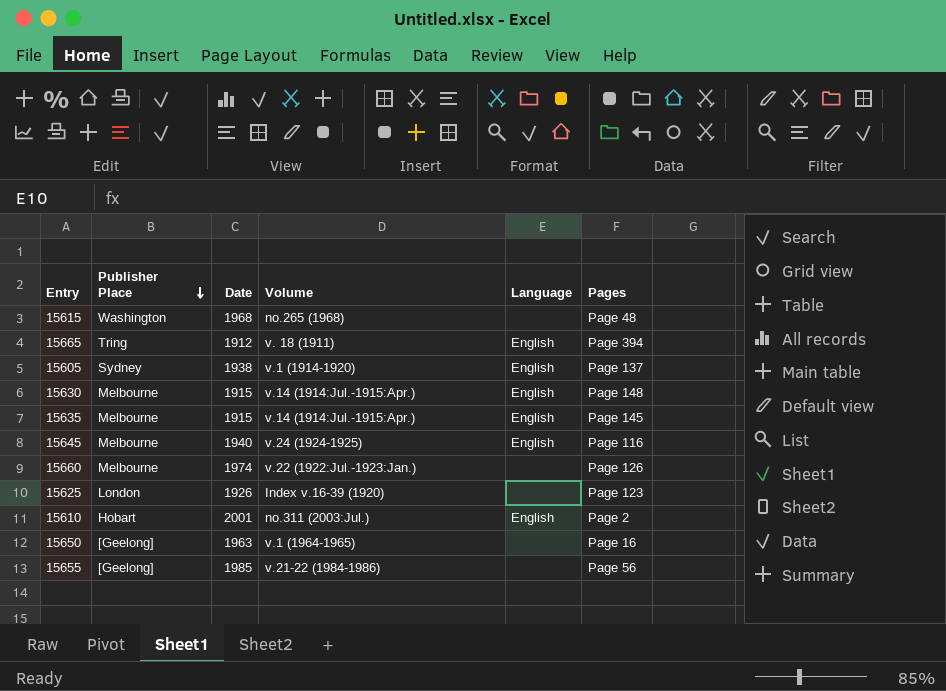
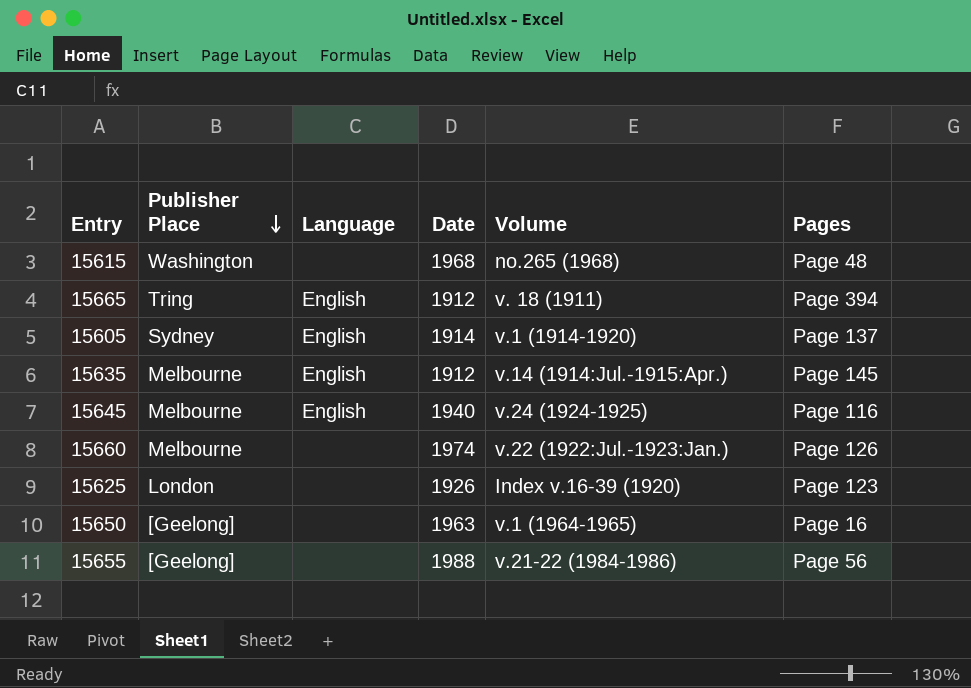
column Language | position: 5 -> 3
row 15630: Melbourne | 1915 | v.14 (1914:Jul.-1915:Apr.) | English | Page 148 -> none
row 15610: Hobart | 2001 | no.311 (2003:Jul.) | English | Page 2 -> none
15605 | Date: 1938 -> 1914
15635 | Date: 1915 -> 1912
15655 | Date: 1985 -> 1988

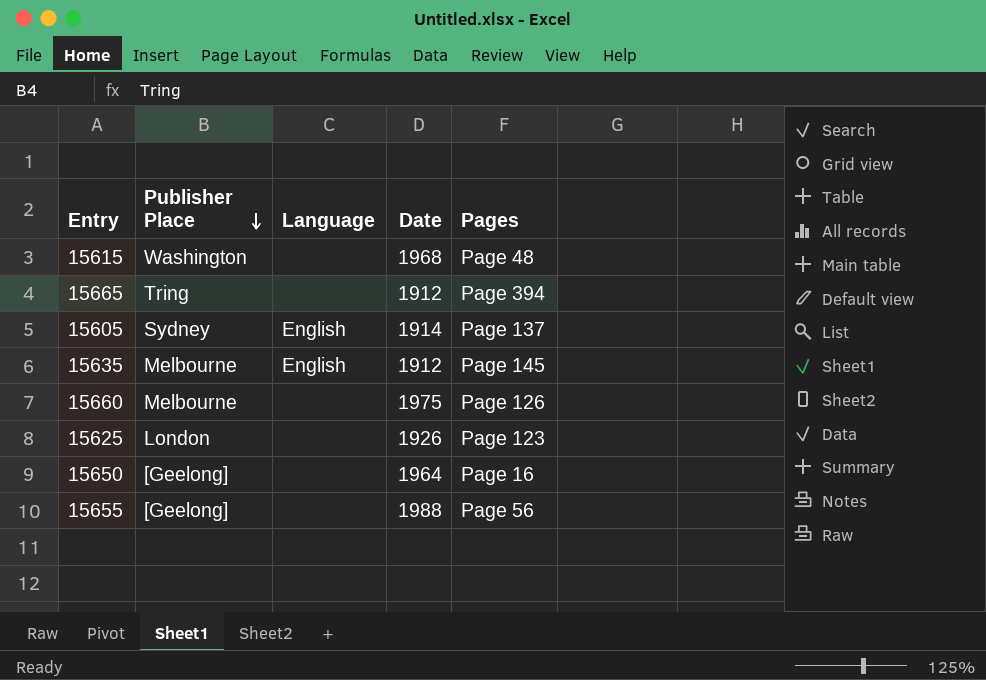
column Volume | position: 5 -> none
row 15645: Melbourne | English | 1940 | v.24 (1924-1925) | Page 116 -> none
15665 | Language: English -> none
15660 | Date: 1974 -> 1975
15650 | Date: 1963 -> 1964

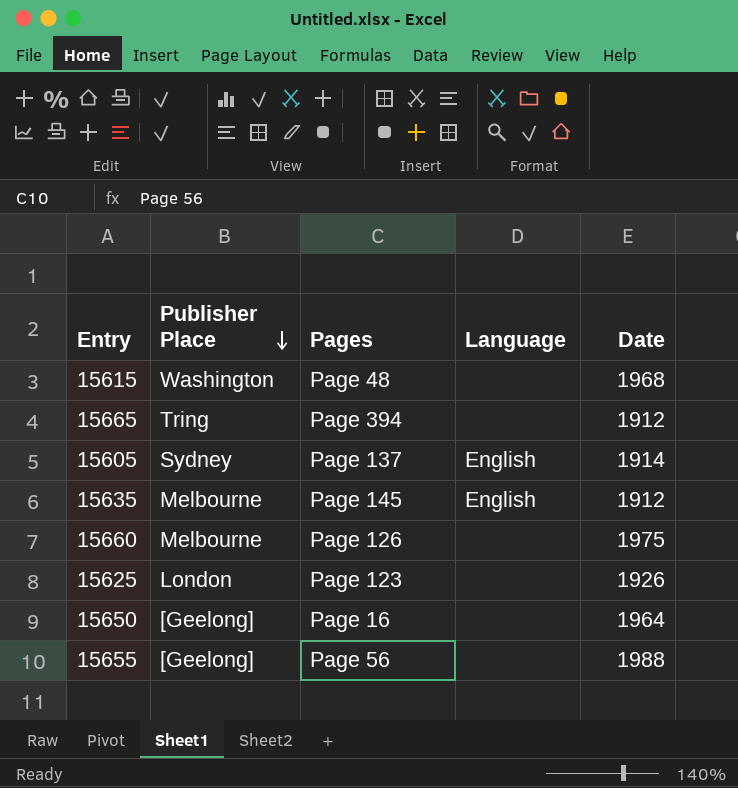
column Pages | position: 5 -> 3

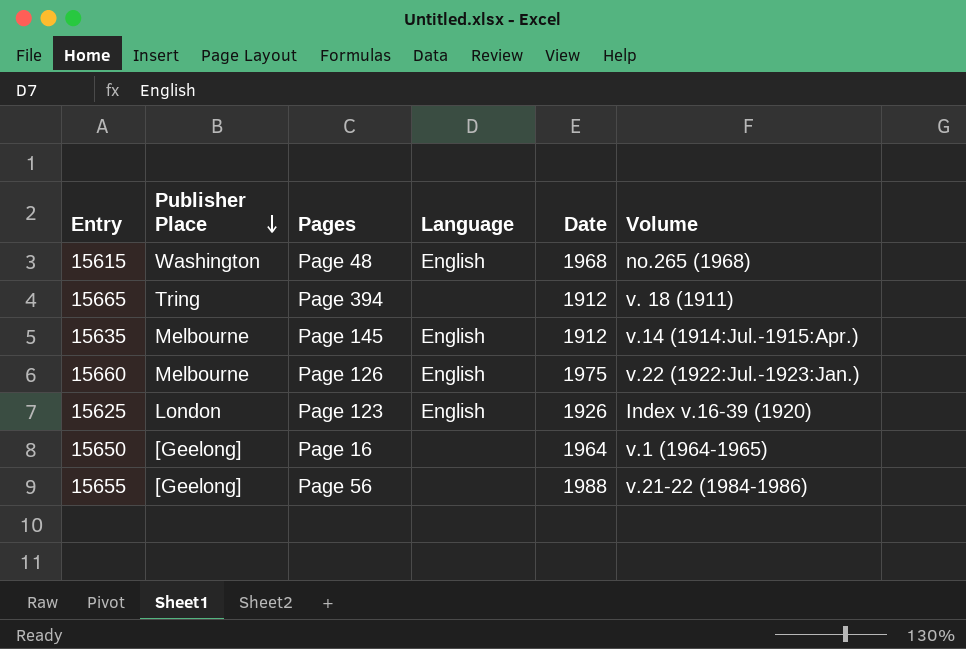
column Volume | position: none -> 6
row 15605: Sydney | Page 137 | English | 1914 -> none
15615 | Language: none -> English
15660 | Language: none -> English
15625 | Language: none -> English

